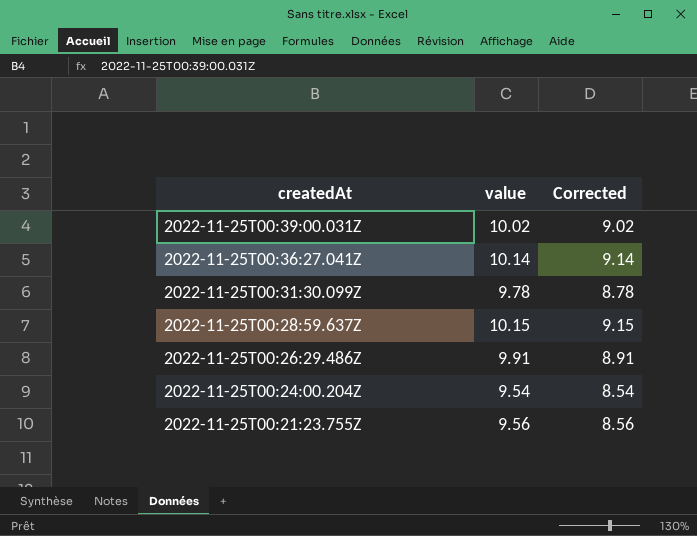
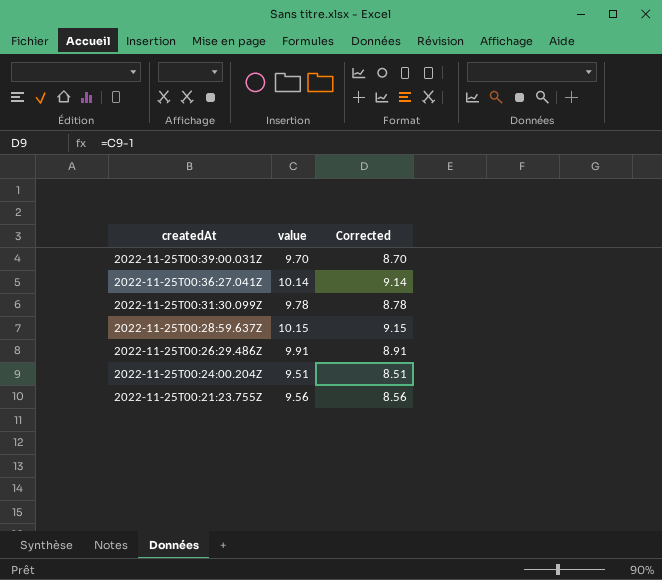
2022-11-25T00:39:00.031Z | value: 10.02 -> 9.70
2022-11-25T00:39:00.031Z | Corrected: 9.02 -> 8.70
2022-11-25T00:24:00.204Z | value: 9.54 -> 9.51
2022-11-25T00:24:00.204Z | Corrected: 8.54 -> 8.51

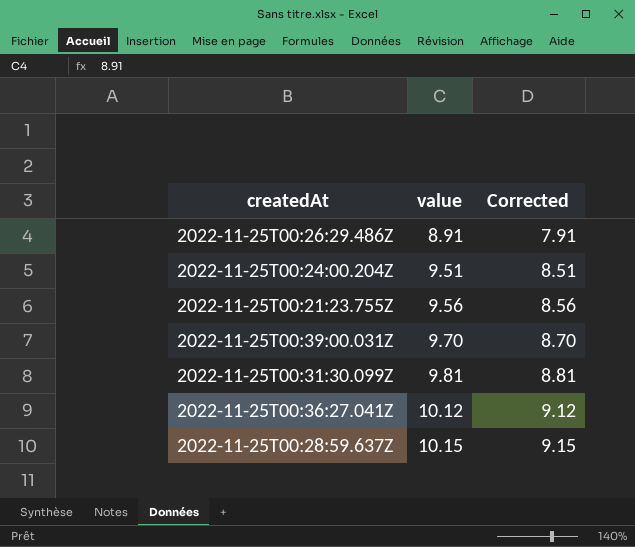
row order: createdAt descending -> value ascending
2022-11-25T00:26:29.486Z | value: 9.91 -> 8.91
2022-11-25T00:26:29.486Z | Corrected: 8.91 -> 7.91
2022-11-25T00:31:30.099Z | value: 9.78 -> 9.81
2022-11-25T00:31:30.099Z | Corrected: 8.78 -> 8.81
2022-11-25T00:36:27.041Z | value: 10.14 -> 10.12
2022-11-25T00:36:27.041Z | Corrected: 9.14 -> 9.12

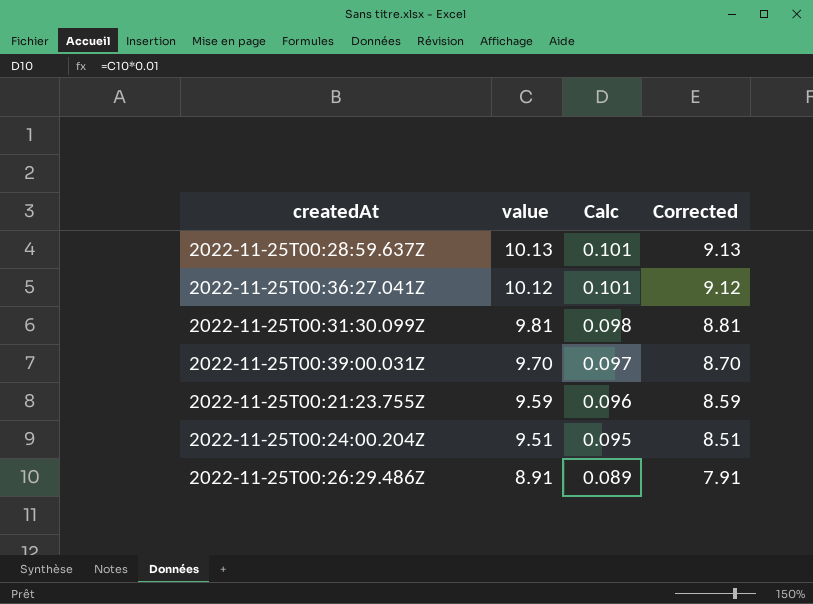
row order: value ascending -> value descending
column Calc | formula: none -> [value] * 0.01
2022-11-25T00:28:59.637Z | value: 10.15 -> 10.13
2022-11-25T00:28:59.637Z | Corrected: 9.15 -> 9.13
2022-11-25T00:21:23.755Z | value: 9.56 -> 9.59
2022-11-25T00:21:23.755Z | Corrected: 8.56 -> 8.59

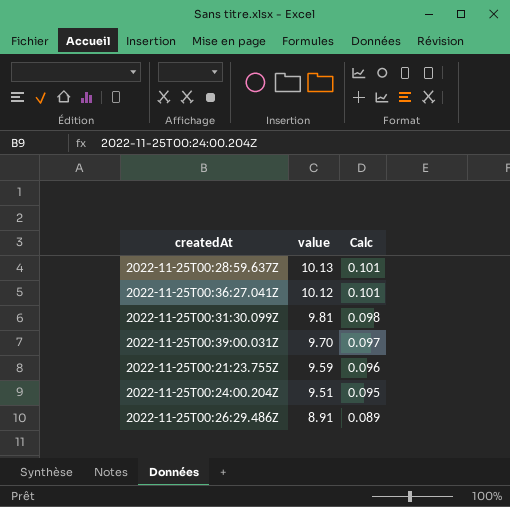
column Corrected | formula: [value] - 1 -> none

